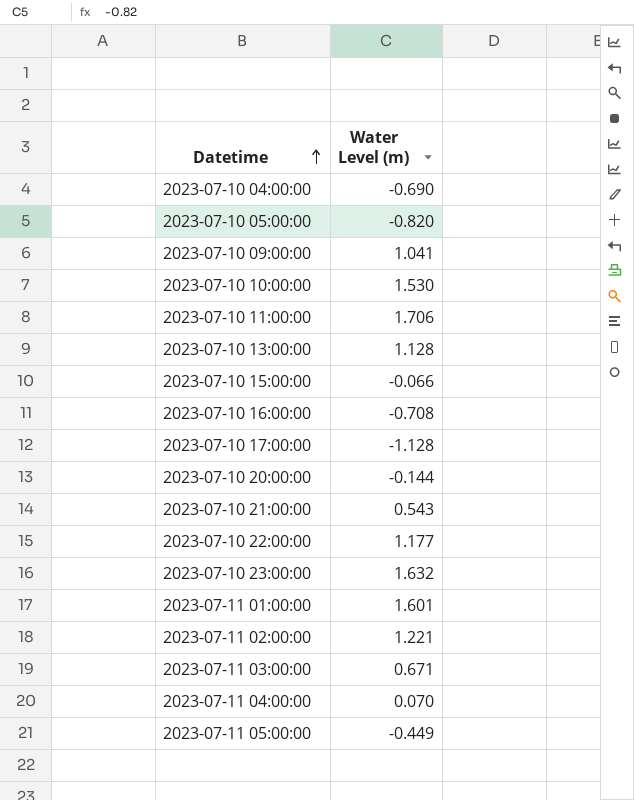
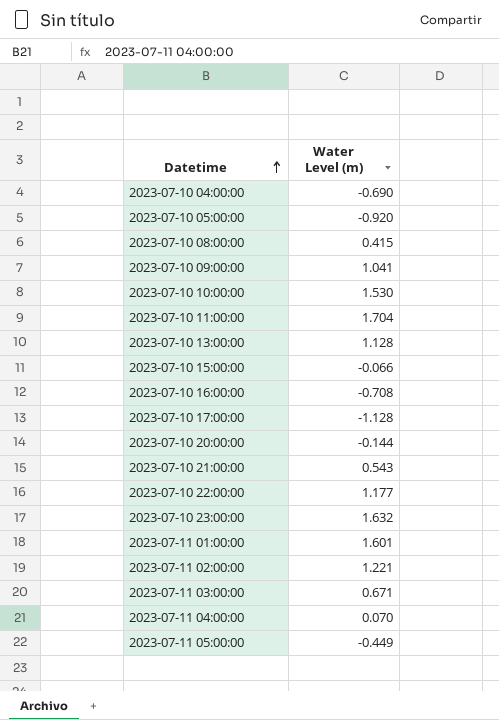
2023-07-10 05:00:00 | Water Level (m): -0.820 -> -0.920
row 2023-07-10 08:00:00: none -> 0.415
2023-07-10 11:00:00 | Water Level (m): 1.706 -> 1.704

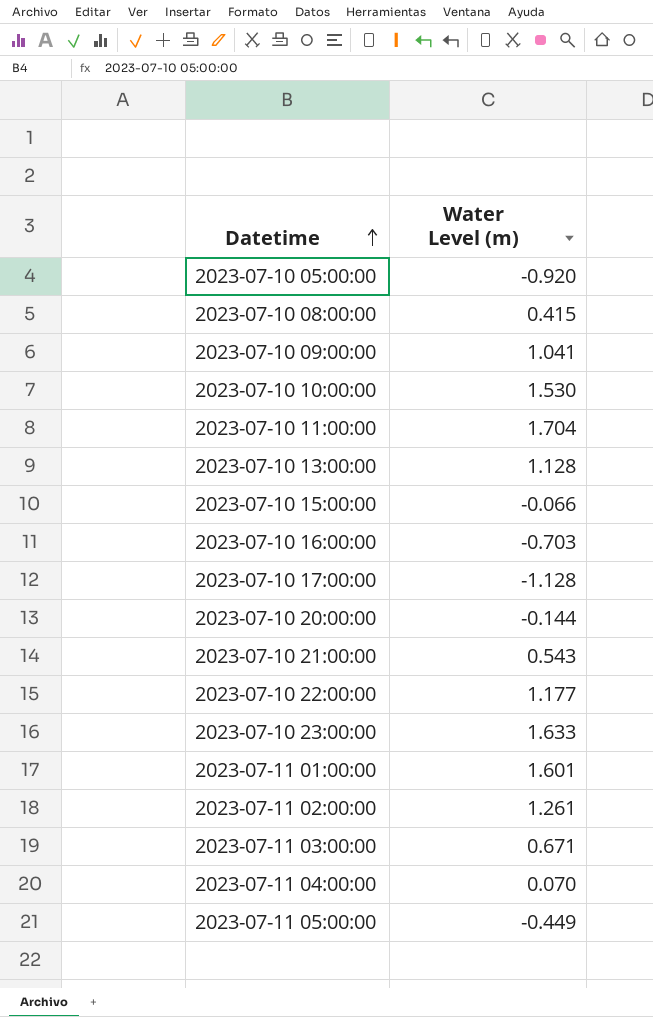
row 2023-07-10 04:00:00: -0.690 -> none
2023-07-10 16:00:00 | Water Level (m): -0.708 -> -0.703
2023-07-10 23:00:00 | Water Level (m): 1.632 -> 1.633
2023-07-11 02:00:00 | Water Level (m): 1.221 -> 1.261

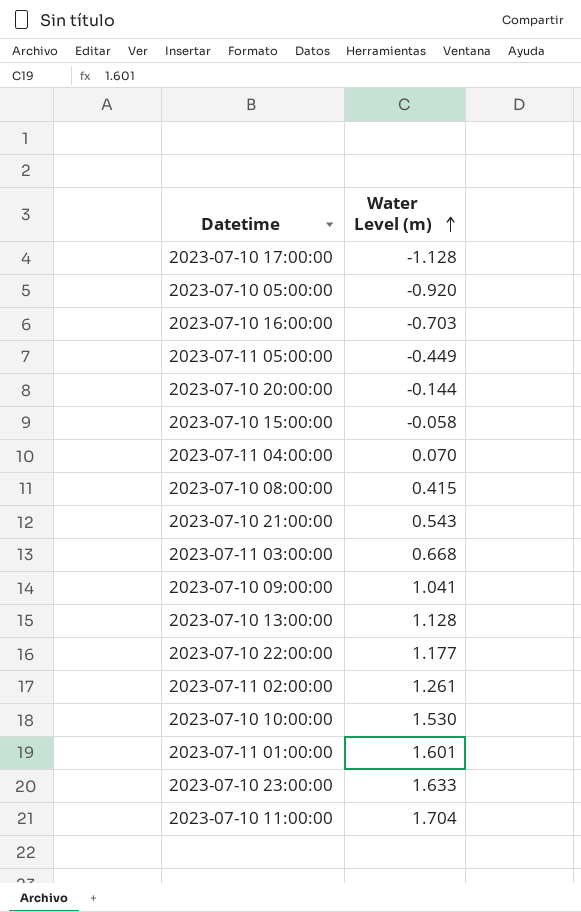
row order: Datetime ascending -> Water Level (m) ascending
2023-07-10 15:00:00 | Water Level (m): -0.066 -> -0.058
2023-07-11 03:00:00 | Water Level (m): 0.671 -> 0.668

